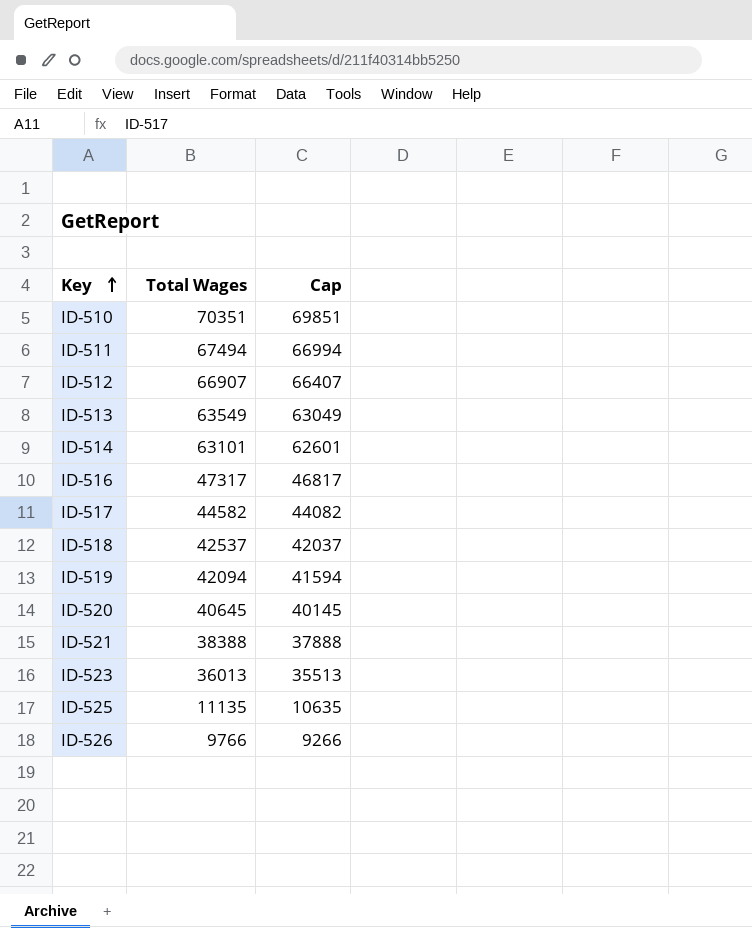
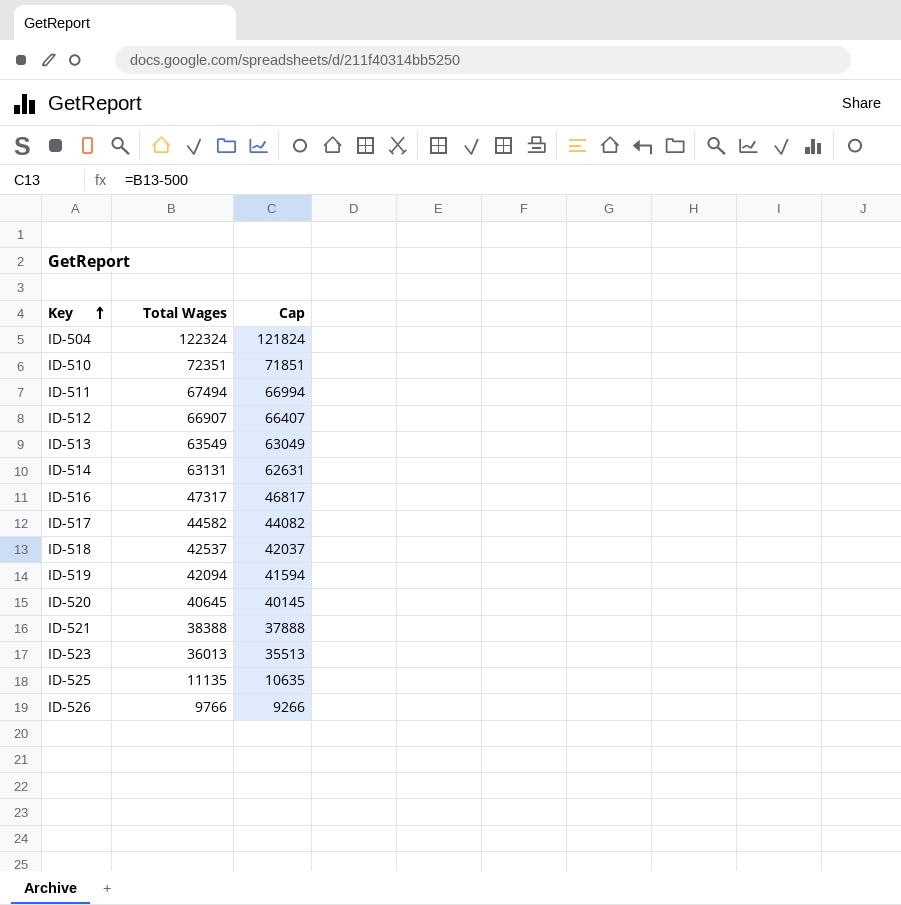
row ID-504: none -> 122324 | 121824
ID-510 | Total Wages: 70351 -> 72351
ID-510 | Cap: 69851 -> 71851
ID-514 | Total Wages: 63101 -> 63131
ID-514 | Cap: 62601 -> 62631

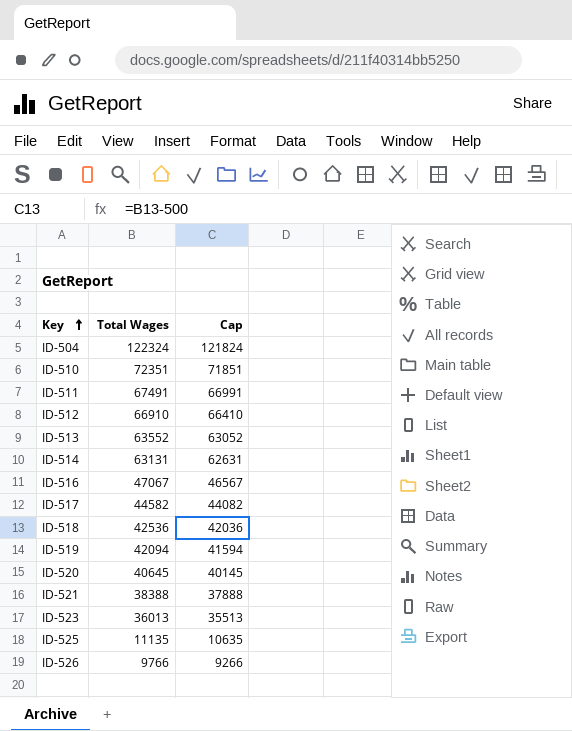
ID-511 | Total Wages: 67494 -> 67491
ID-511 | Cap: 66994 -> 66991
ID-512 | Total Wages: 66907 -> 66910
ID-512 | Cap: 66407 -> 66410
ID-513 | Total Wages: 63549 -> 63552
ID-513 | Cap: 63049 -> 63052
ID-516 | Total Wages: 47317 -> 47067
ID-516 | Cap: 46817 -> 46567
ID-518 | Total Wages: 42537 -> 42536
ID-518 | Cap: 42037 -> 42036

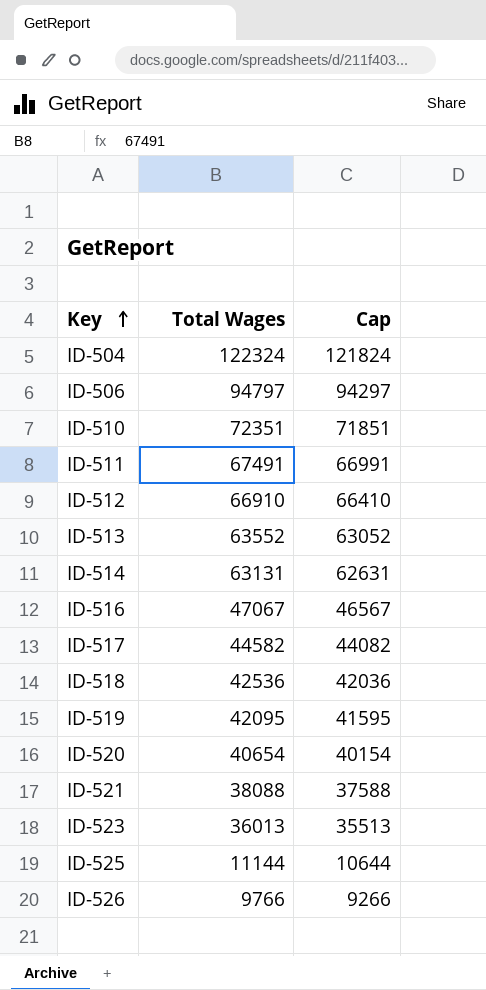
row ID-506: none -> 94797 | 94297
ID-519 | Total Wages: 42094 -> 42095
ID-519 | Cap: 41594 -> 41595
ID-520 | Total Wages: 40645 -> 40654
ID-520 | Cap: 40145 -> 40154
ID-521 | Total Wages: 38388 -> 38088
ID-521 | Cap: 37888 -> 37588
ID-525 | Total Wages: 11135 -> 11144
ID-525 | Cap: 10635 -> 10644

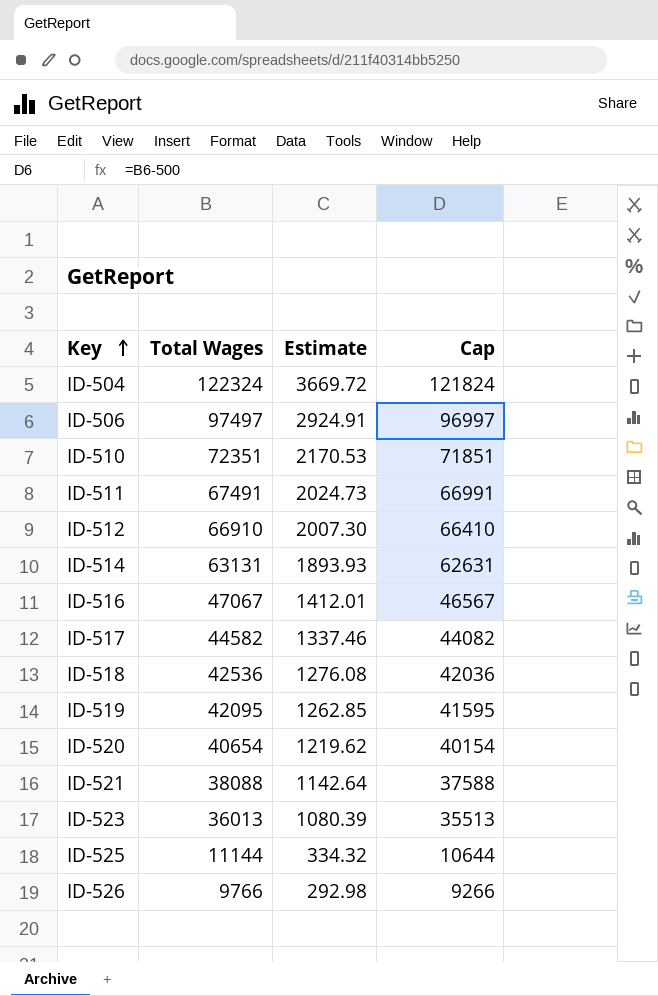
column Estimate | formula: none -> [Total Wages] * 0.03
row ID-513: 63552 | 63052 -> none
ID-506 | Total Wages: 94797 -> 97497
ID-506 | Cap: 94297 -> 96997

